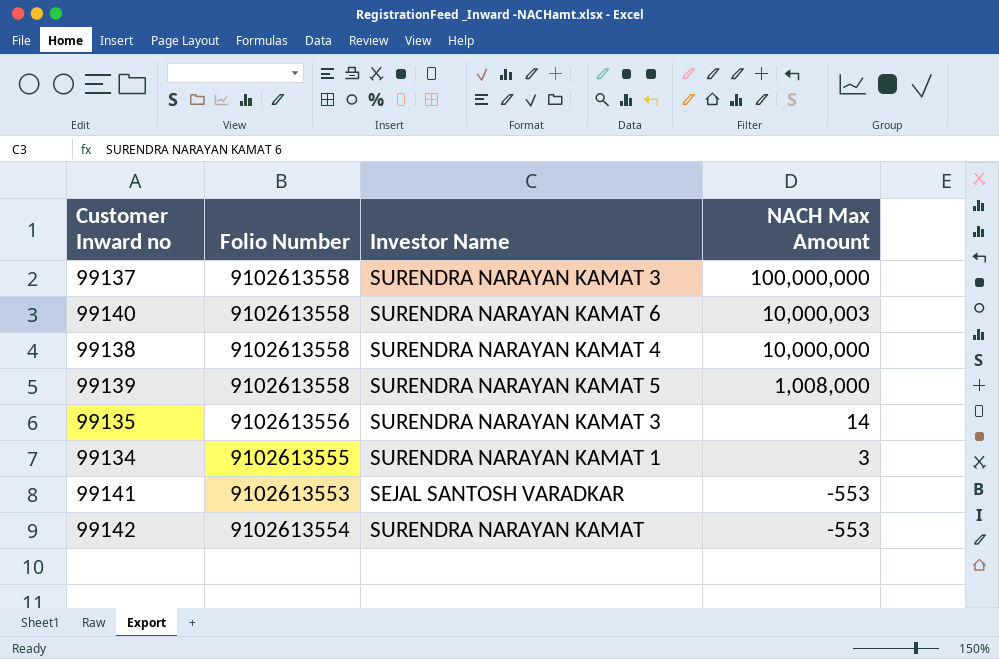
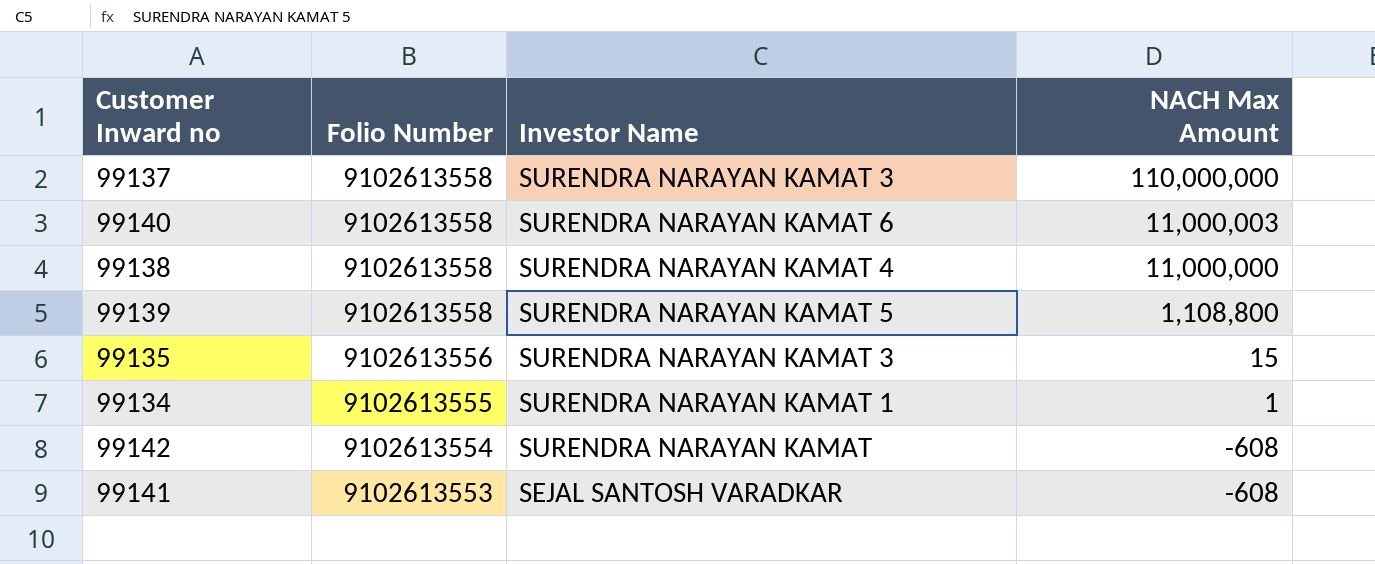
row order: NACH Max Amount descending -> Folio Number descending
99137 | NACH Max Amount: 100,000,000 -> 110,000,000
99140 | NACH Max Amount: 10,000,003 -> 11,000,003
99138 | NACH Max Amount: 10,000,000 -> 11,000,000
99139 | NACH Max Amount: 1,008,000 -> 1,108,800
99135 | NACH Max Amount: 14 -> 15
99134 | NACH Max Amount: 3 -> 1
99142 | NACH Max Amount: -553 -> -608
99141 | NACH Max Amount: -553 -> -608

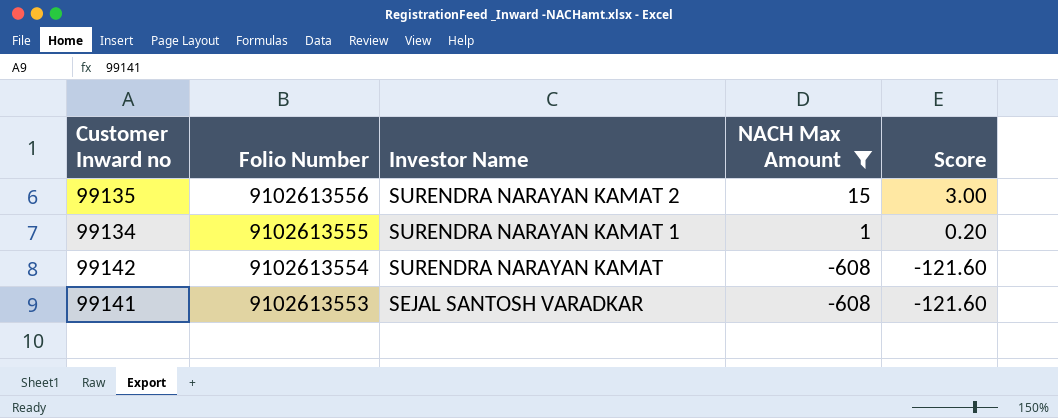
filter: none -> NACH Max Amount <= 15
column Score | formula: none -> [NACH Max Amount] * 0.2
99135 | Investor Name: SURENDRA NARAYAN KAMAT 3 -> SURENDRA NARAYAN KAMAT 2

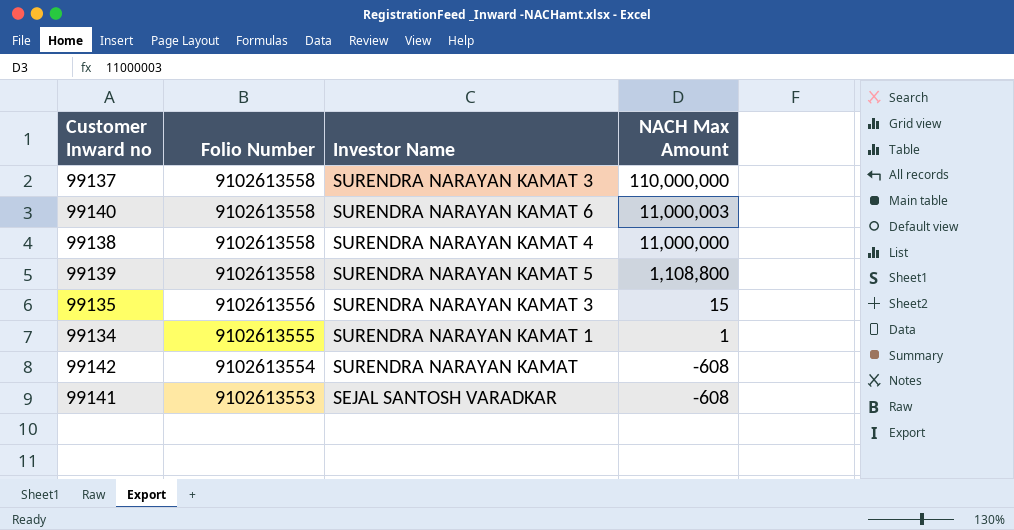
filter: NACH Max Amount <= 15 -> none
column Score | formula: [NACH Max Amount] * 0.2 -> none
99135 | Investor Name: SURENDRA NARAYAN KAMAT 2 -> SURENDRA NARAYAN KAMAT 3

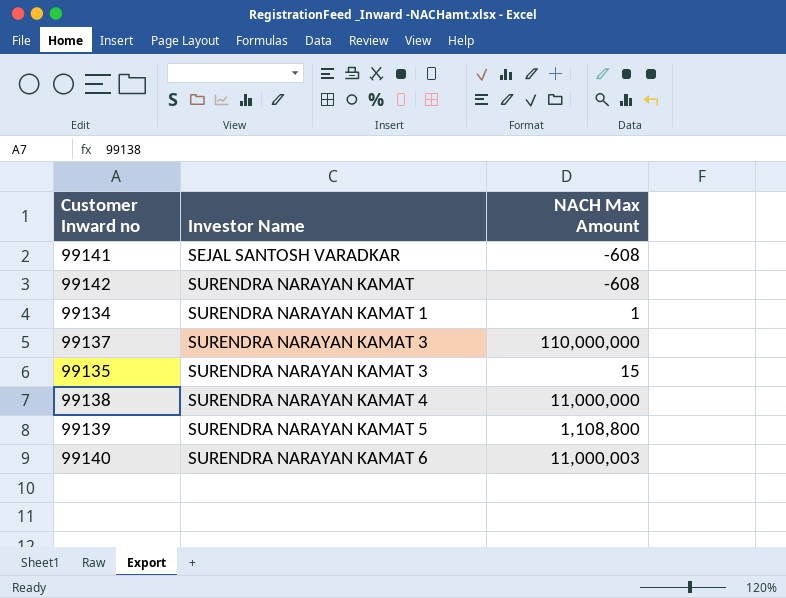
row order: Folio Number descending -> Investor Name ascending
column Folio Number | position: 2 -> none

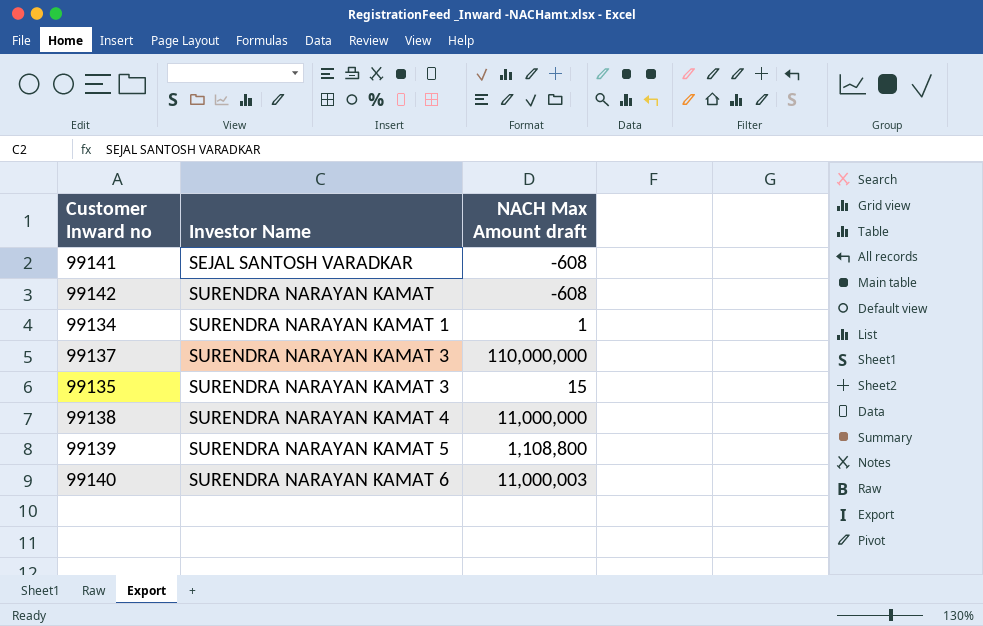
column name: NACH Max Amount -> NACH Max Amount draft

